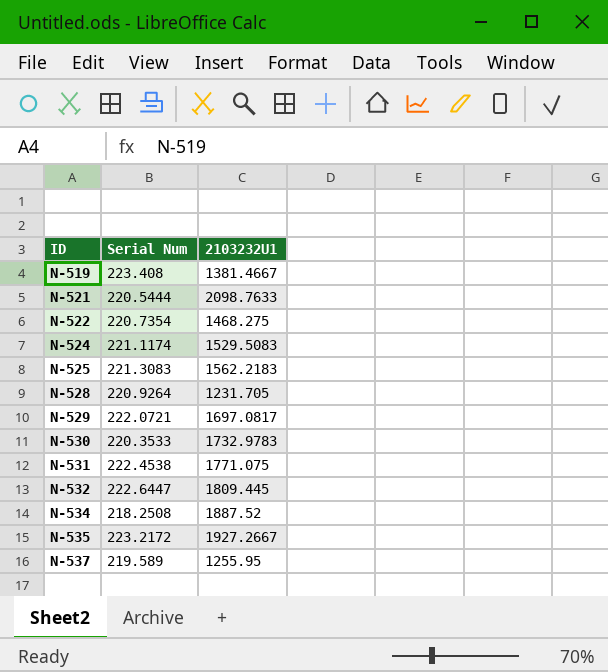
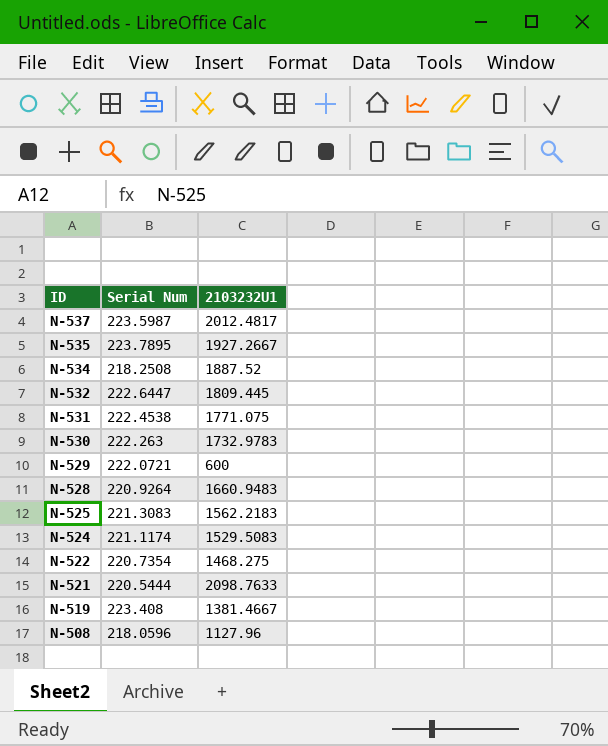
row order: ID ascending -> ID descending
N-537 | Serial Num: 219.589 -> 223.5987
N-537 | 2103232U1: 1255.95 -> 2012.4817
N-535 | Serial Num: 223.2172 -> 223.7895
N-530 | Serial Num: 220.3533 -> 222.263
N-529 | 2103232U1: 1697.0817 -> 600
N-528 | 2103232U1: 1231.705 -> 1660.9483
row N-508: none -> 218.0596 | 1127.96

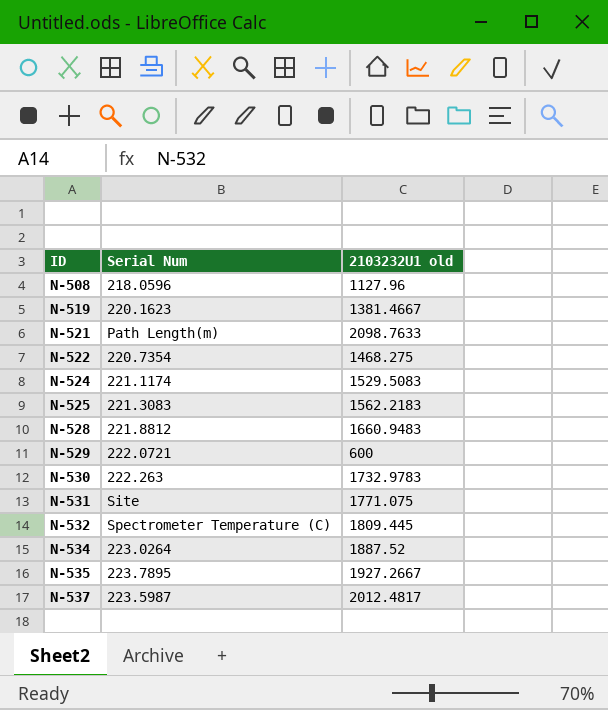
row order: ID descending -> ID ascending
column name: 2103232U1 -> 2103232U1 old
N-519 | Serial Num: 223.408 -> 220.1623
N-521 | Serial Num: 220.5444 -> Path Length(m)
N-528 | Serial Num: 220.9264 -> 221.8812
N-531 | Serial Num: 222.4538 -> Site
N-532 | Serial Num: 222.6447 -> Spectrometer Temperature (C)
N-534 | Serial Num: 218.2508 -> 223.0264

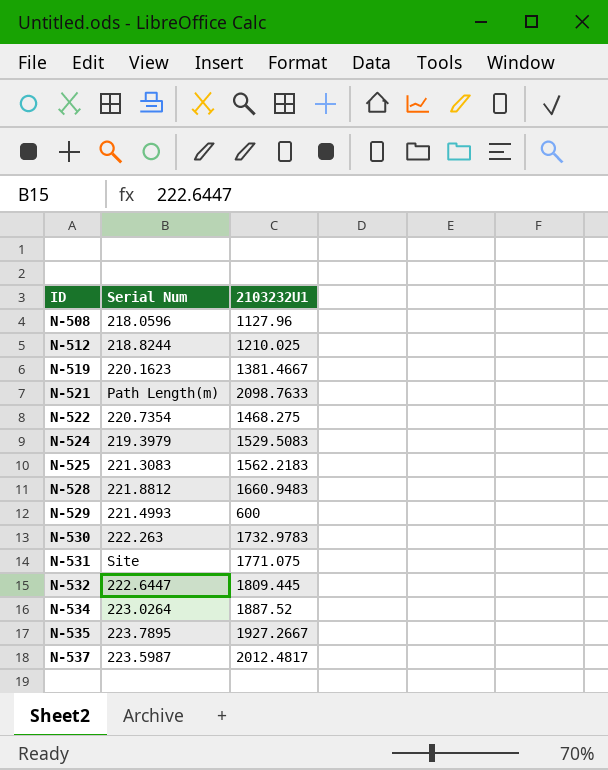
column name: 2103232U1 old -> 2103232U1
row N-512: none -> 218.8244 | 1210.025
N-524 | Serial Num: 221.1174 -> 219.3979
N-529 | Serial Num: 222.0721 -> 221.4993
N-532 | Serial Num: Spectrometer Temperature (C) -> 222.6447

